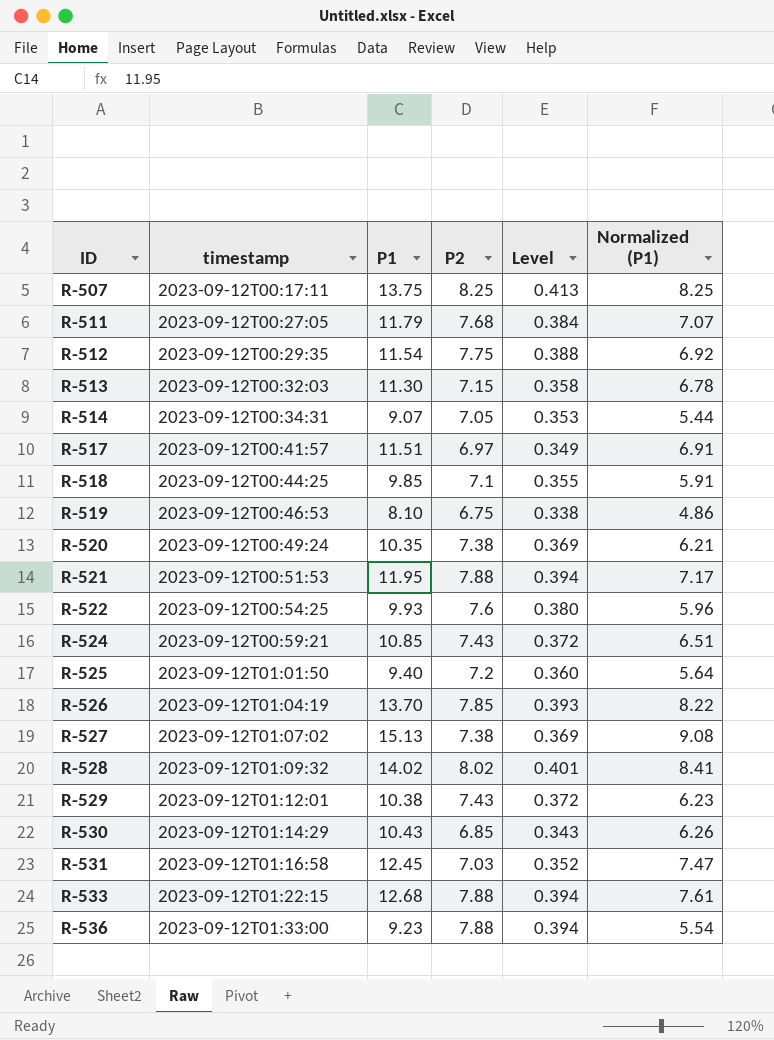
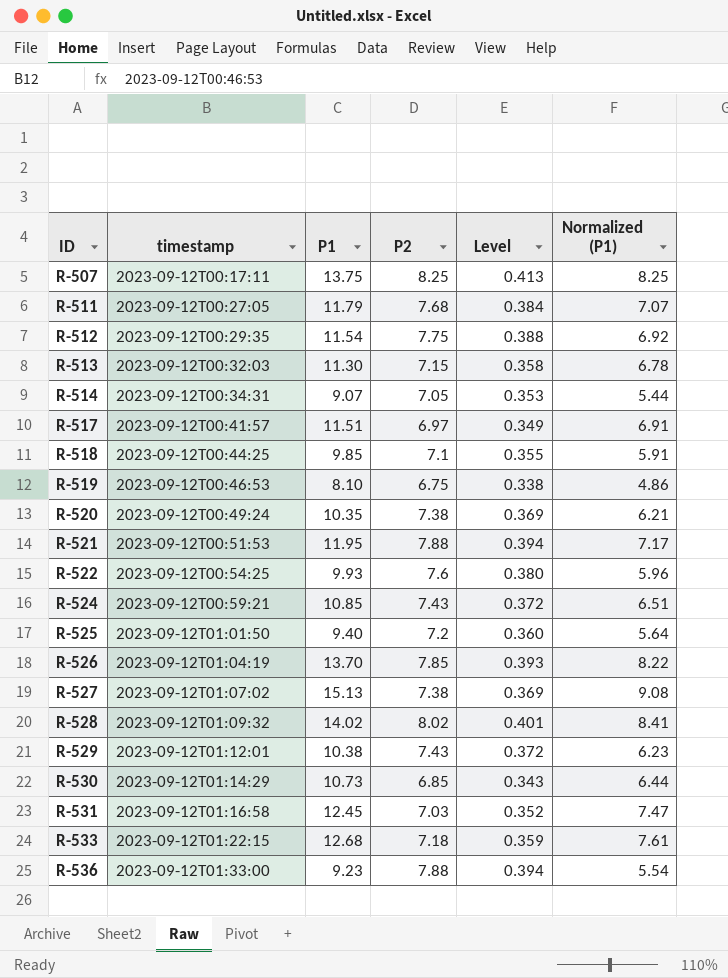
R-530 | P1: 10.43 -> 10.73
R-530 | Normalized (P1): 6.26 -> 6.44
R-533 | P2: 7.88 -> 7.18
R-533 | Level: 0.394 -> 0.359

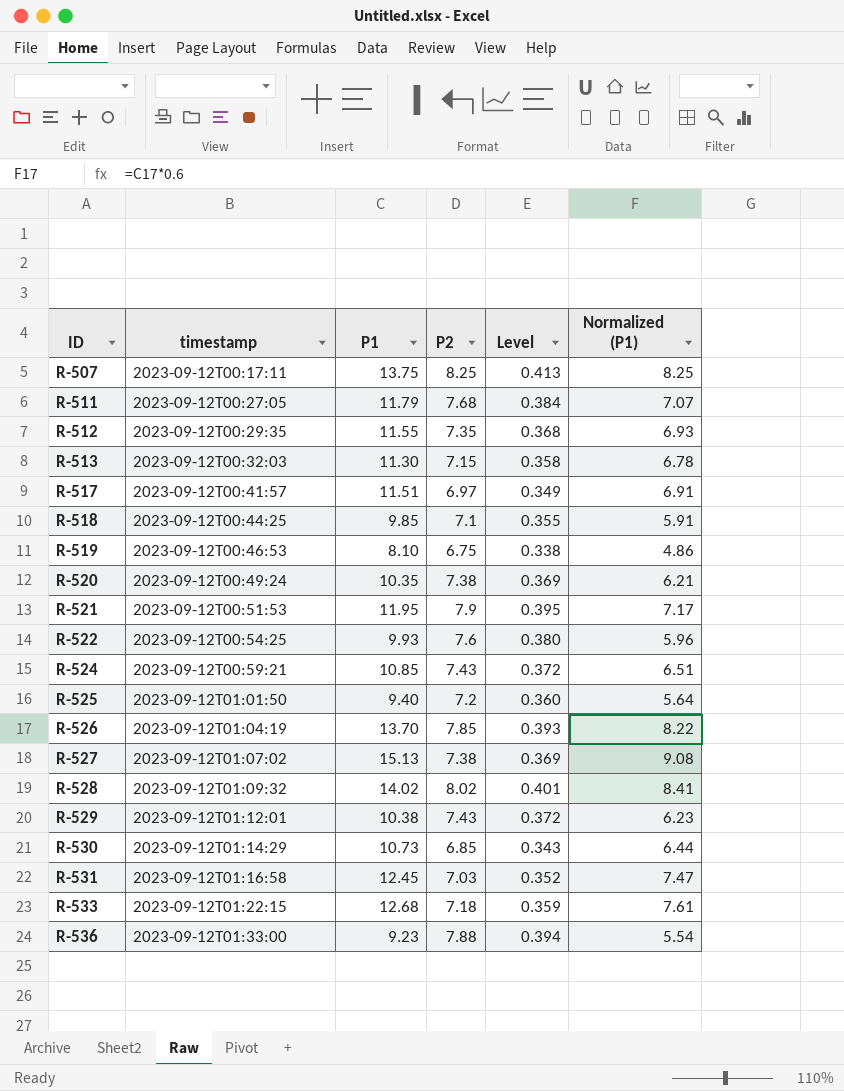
row R-514: 2023-09-12T00:34:31 | 9.07 | 7.05 | 0.353 | 5.44 -> none
R-512 | P1: 11.54 -> 11.55
R-512 | P2: 7.75 -> 7.35
R-512 | Level: 0.388 -> 0.368
R-512 | Normalized (P1): 6.92 -> 6.93
R-521 | P2: 7.88 -> 7.9
R-521 | Level: 0.394 -> 0.395

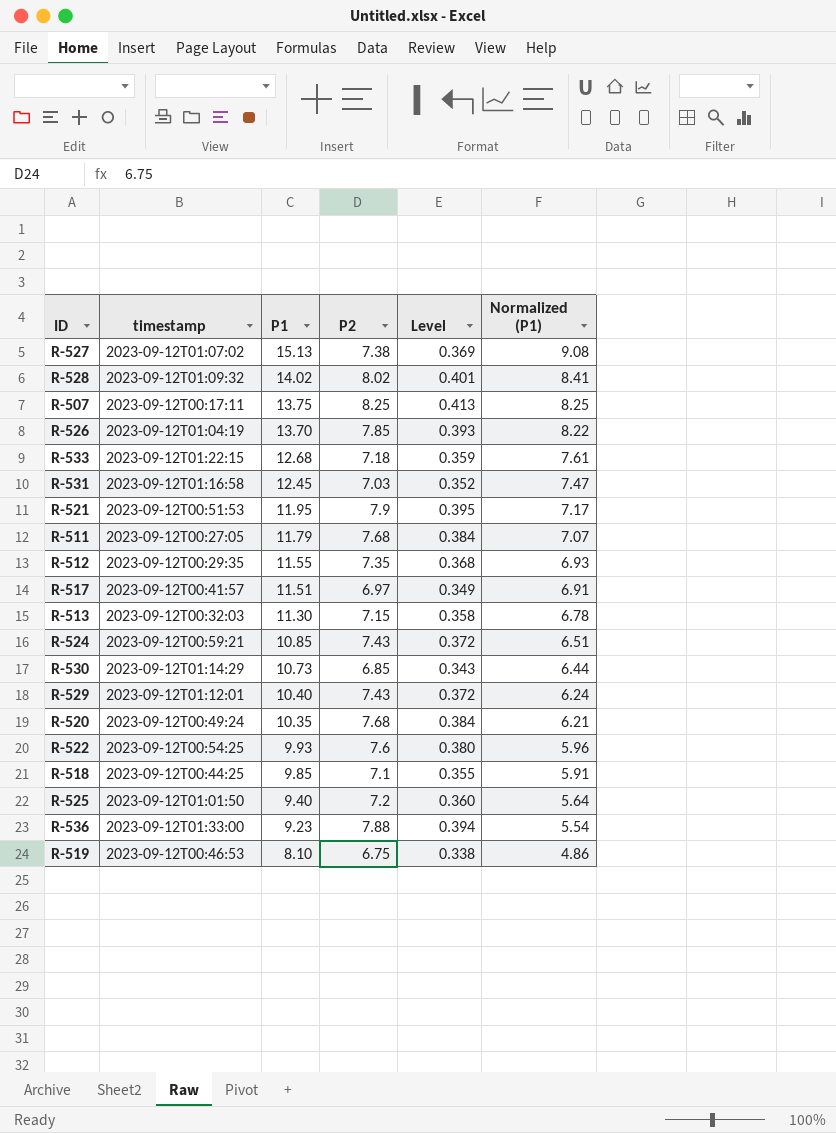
row order: ID ascending -> P1 descending
R-529 | P1: 10.38 -> 10.40
R-529 | Normalized (P1): 6.23 -> 6.24
R-520 | P2: 7.38 -> 7.68
R-520 | Level: 0.369 -> 0.384

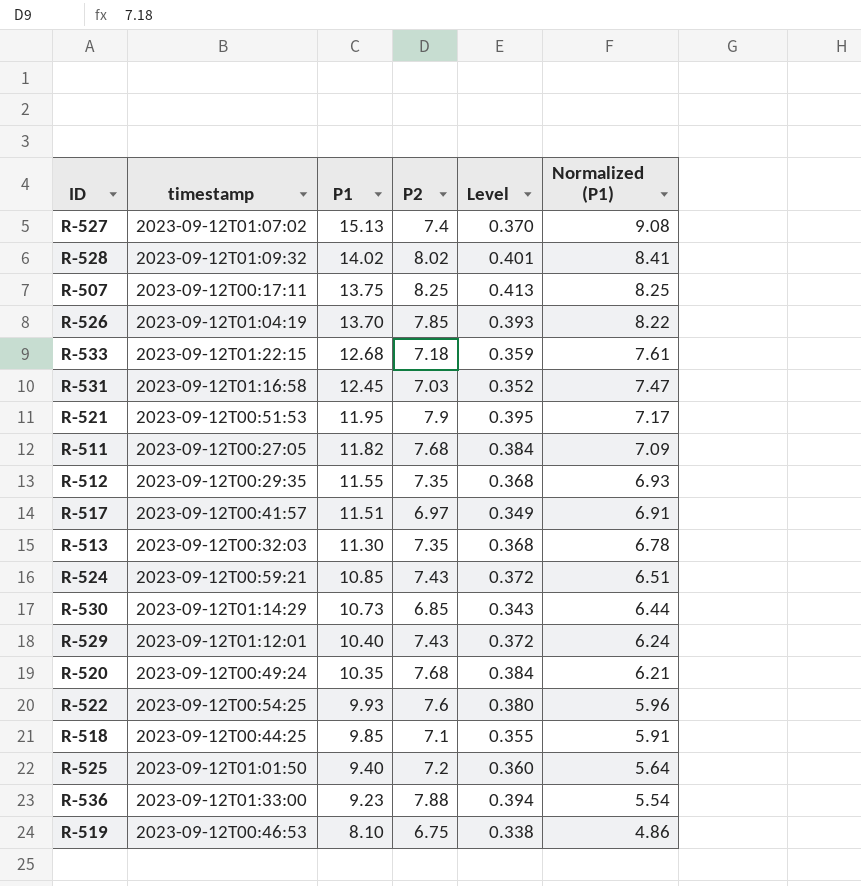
R-527 | P2: 7.38 -> 7.4
R-527 | Level: 0.369 -> 0.370
R-511 | P1: 11.79 -> 11.82
R-511 | Normalized (P1): 7.07 -> 7.09
R-513 | P2: 7.15 -> 7.35
R-513 | Level: 0.358 -> 0.368

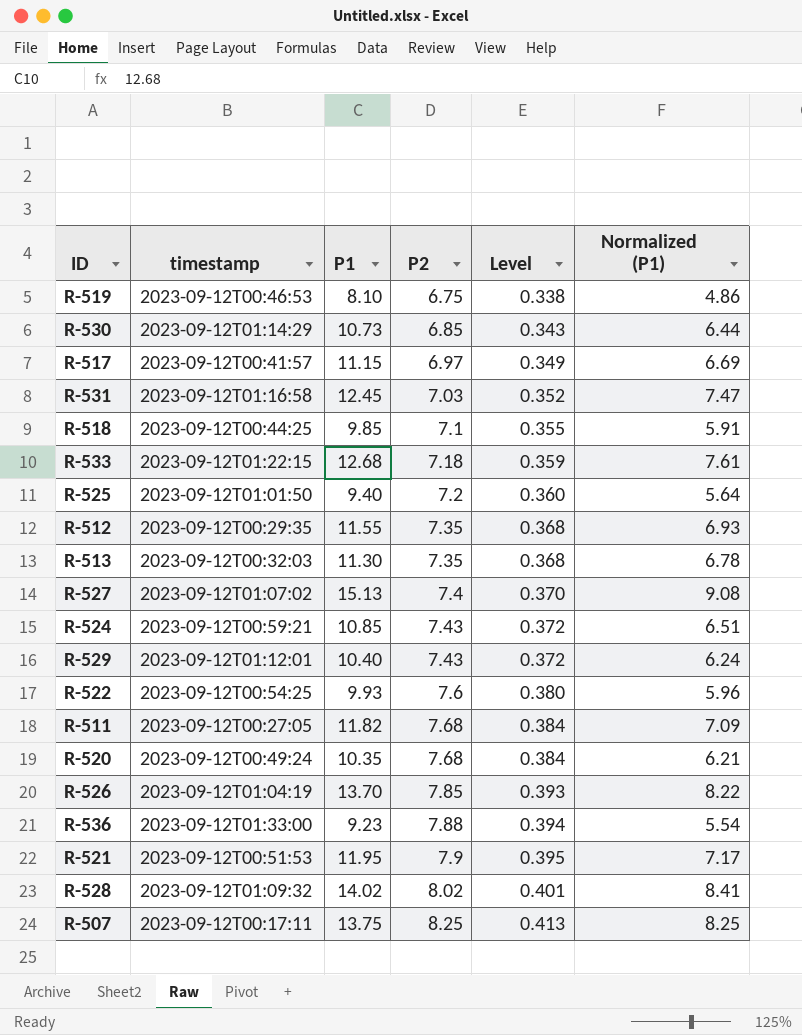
row order: P1 descending -> P2 ascending
R-517 | P1: 11.51 -> 11.15
R-517 | Normalized (P1): 6.91 -> 6.69

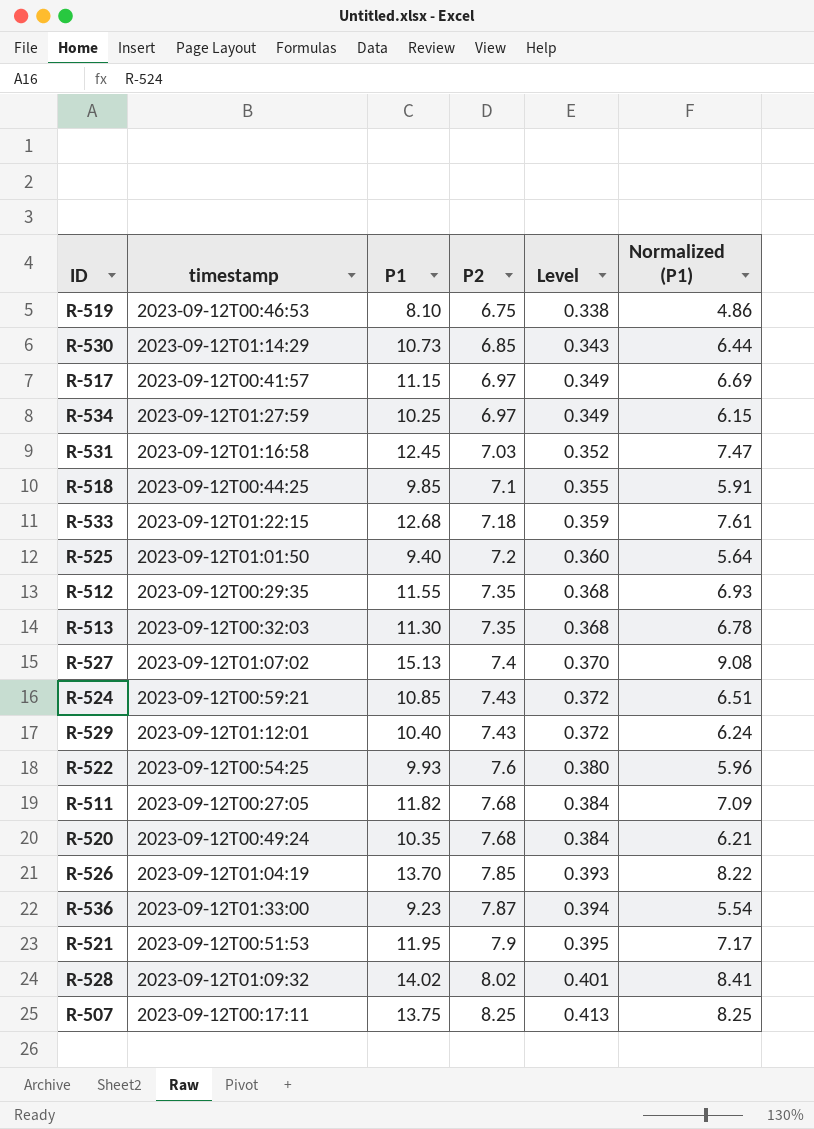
row R-534: none -> 2023-09-12T01:27:59 | 10.25 | 6.97 | 0.349 | 6.15
R-536 | P2: 7.88 -> 7.87

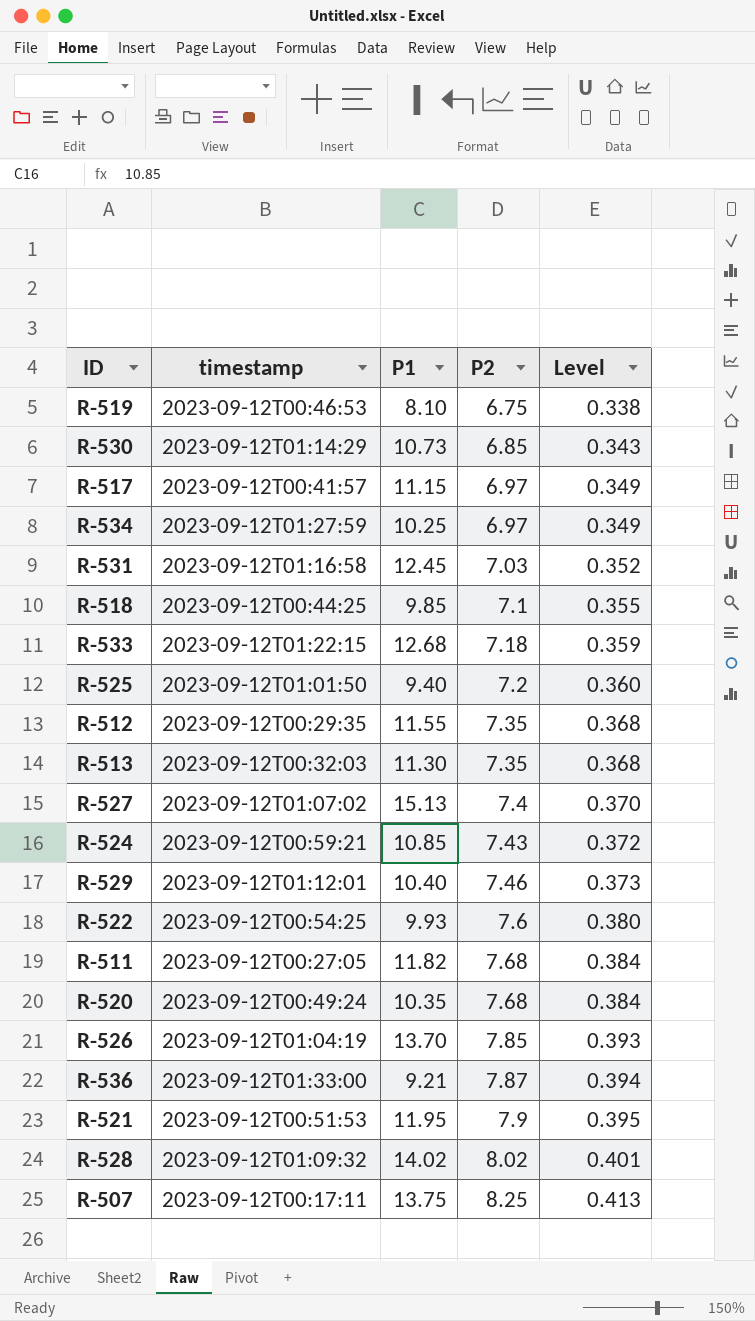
column Normalized (P1) | formula: [P1] * 0.6 -> none
R-529 | P2: 7.43 -> 7.46
R-529 | Level: 0.372 -> 0.373
R-536 | P1: 9.23 -> 9.21

